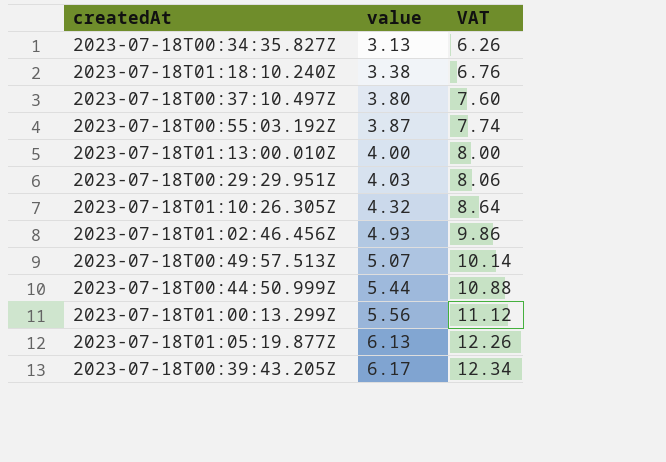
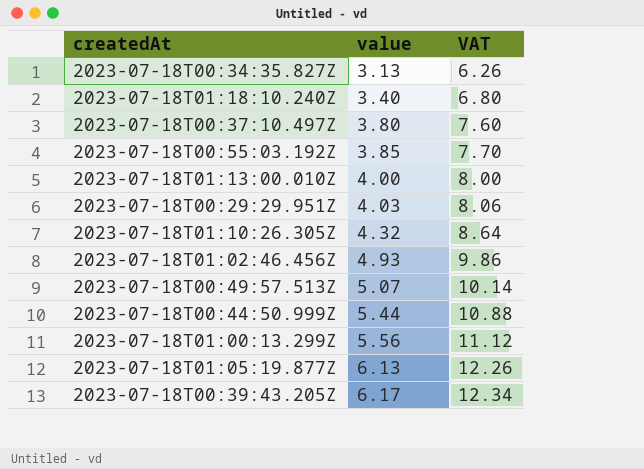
2023-07-18T01:18:10.240Z | value: 3.38 -> 3.40
2023-07-18T01:18:10.240Z | VAT: 6.76 -> 6.80
2023-07-18T00:55:03.192Z | value: 3.87 -> 3.85
2023-07-18T00:55:03.192Z | VAT: 7.74 -> 7.70

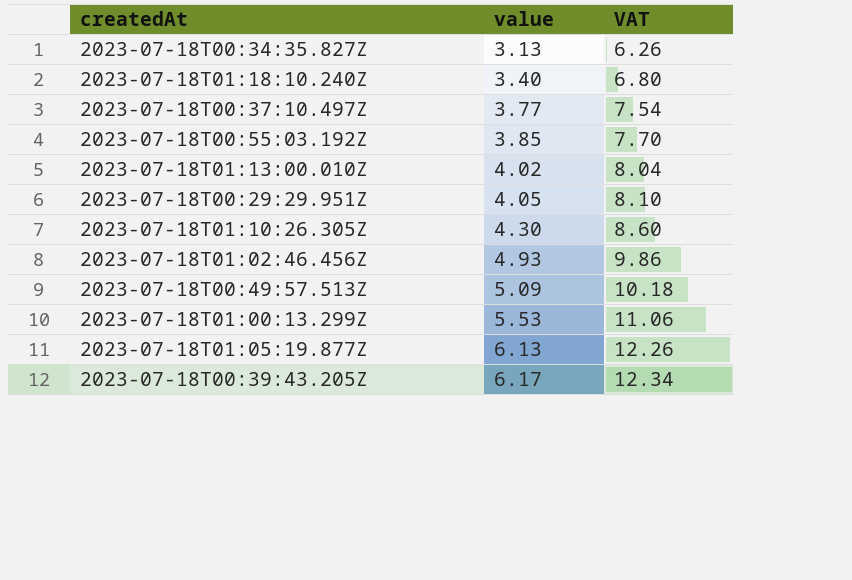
row 2023-07-18T00:44:50.999Z: 5.44 | 10.88 -> none
2023-07-18T00:37:10.497Z | value: 3.80 -> 3.77
2023-07-18T00:37:10.497Z | VAT: 7.60 -> 7.54
2023-07-18T01:13:00.010Z | value: 4.00 -> 4.02
2023-07-18T01:13:00.010Z | VAT: 8.00 -> 8.04
2023-07-18T00:29:29.951Z | value: 4.03 -> 4.05
2023-07-18T00:29:29.951Z | VAT: 8.06 -> 8.10
2023-07-18T01:10:26.305Z | value: 4.32 -> 4.30
2023-07-18T01:10:26.305Z | VAT: 8.64 -> 8.60
2023-07-18T00:49:57.513Z | value: 5.07 -> 5.09
2023-07-18T00:49:57.513Z | VAT: 10.14 -> 10.18
2023-07-18T01:00:13.299Z | value: 5.56 -> 5.53
2023-07-18T01:00:13.299Z | VAT: 11.12 -> 11.06

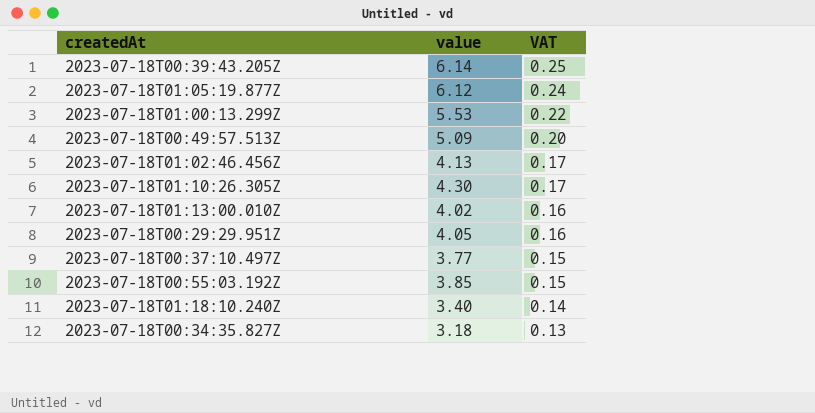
row order: value ascending -> VAT descending
column VAT | formula: [value] * 2 -> [value] * 0.04
2023-07-18T00:39:43.205Z | value: 6.17 -> 6.14
2023-07-18T01:05:19.877Z | value: 6.13 -> 6.12
2023-07-18T01:02:46.456Z | value: 4.93 -> 4.13
2023-07-18T00:34:35.827Z | value: 3.13 -> 3.18

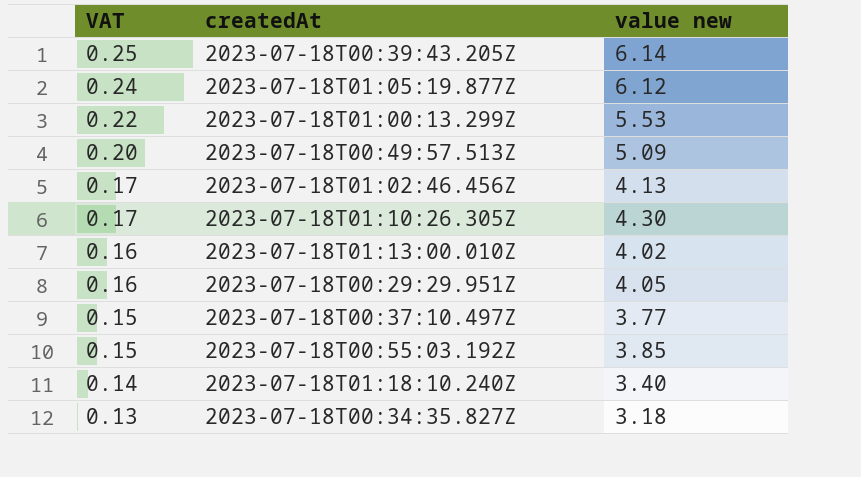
column VAT | position: 3 -> 1
column name: value -> value new

